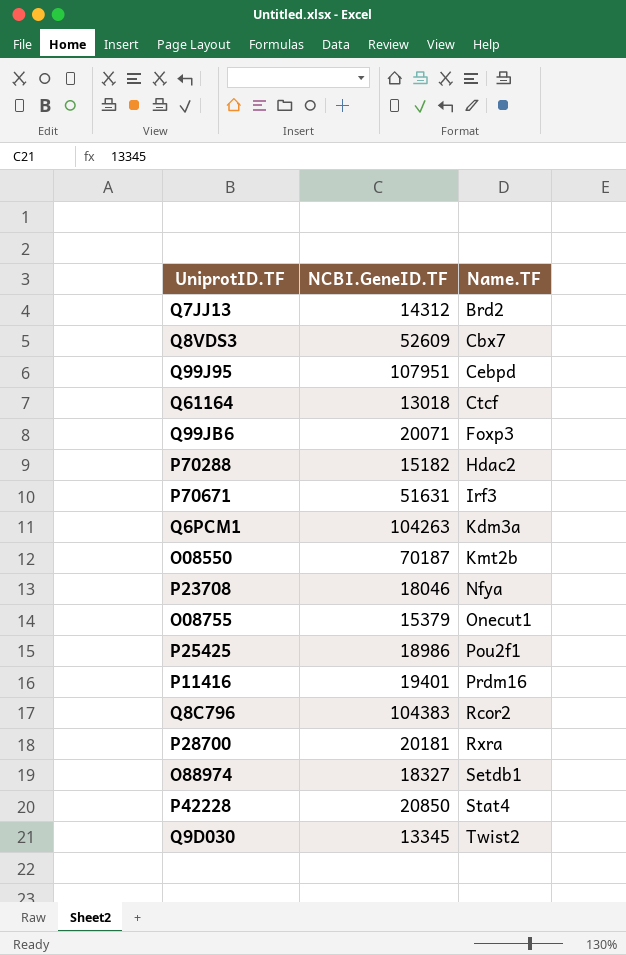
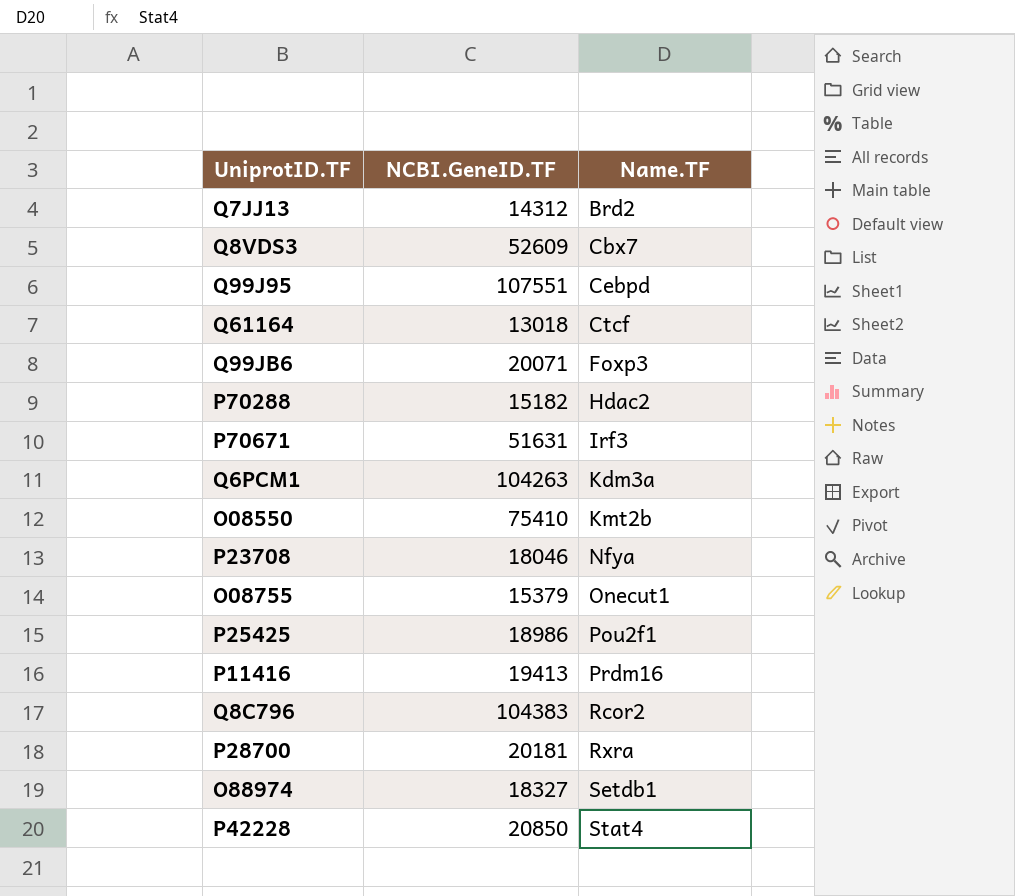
row Q9D030: 13345 | Twist2 -> none
Q99J95 | NCBI.GeneID.TF: 107951 -> 107551
O08550 | NCBI.GeneID.TF: 70187 -> 75410
P11416 | NCBI.GeneID.TF: 19401 -> 19413

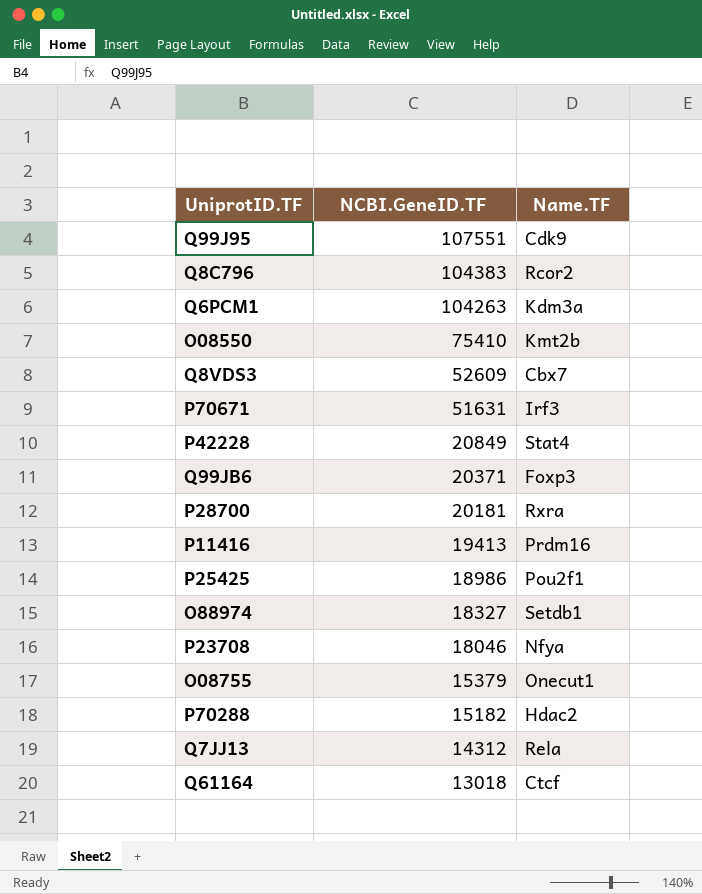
row order: Name.TF ascending -> NCBI.GeneID.TF descending
Q99J95 | Name.TF: Cebpd -> Cdk9
P42228 | NCBI.GeneID.TF: 20850 -> 20849
Q99JB6 | NCBI.GeneID.TF: 20071 -> 20371
Q7JJ13 | Name.TF: Brd2 -> Rela

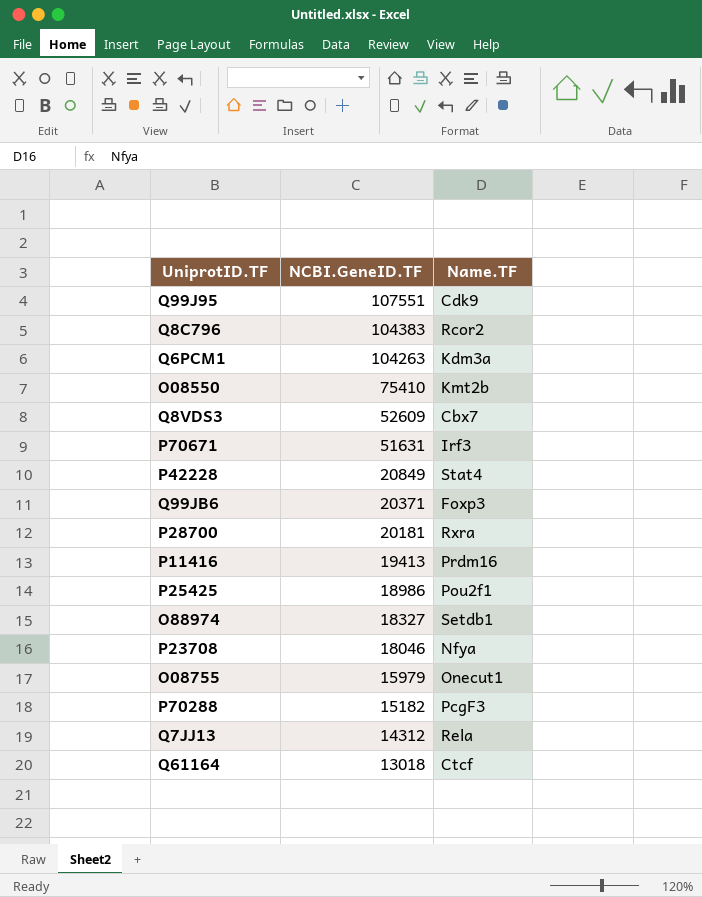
O08755 | NCBI.GeneID.TF: 15379 -> 15979
P70288 | Name.TF: Hdac2 -> PcgF3

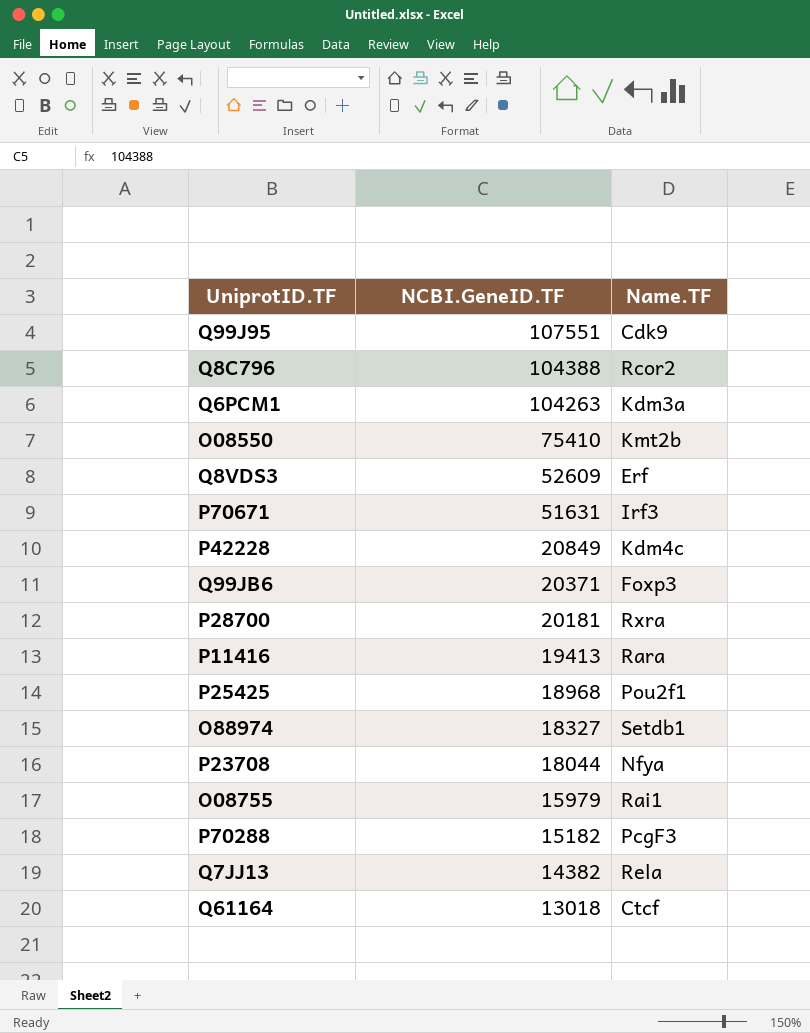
Q8C796 | NCBI.GeneID.TF: 104383 -> 104388
Q8VDS3 | Name.TF: Cbx7 -> Erf
P42228 | Name.TF: Stat4 -> Kdm4c
P11416 | Name.TF: Prdm16 -> Rara
P25425 | NCBI.GeneID.TF: 18986 -> 18968
P23708 | NCBI.GeneID.TF: 18046 -> 18044
O08755 | Name.TF: Onecut1 -> Rai1
Q7JJ13 | NCBI.GeneID.TF: 14312 -> 14382

